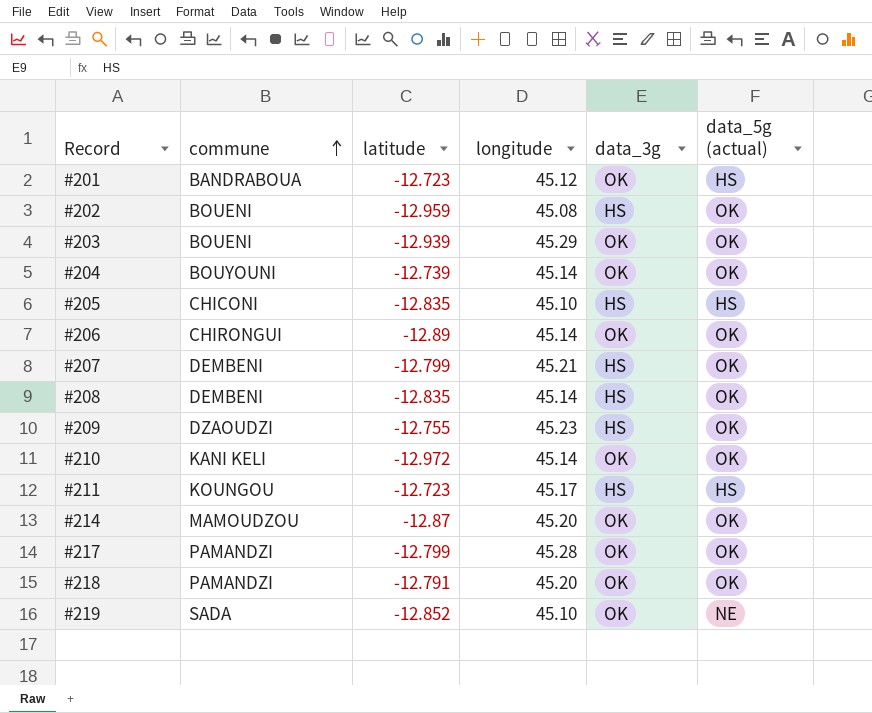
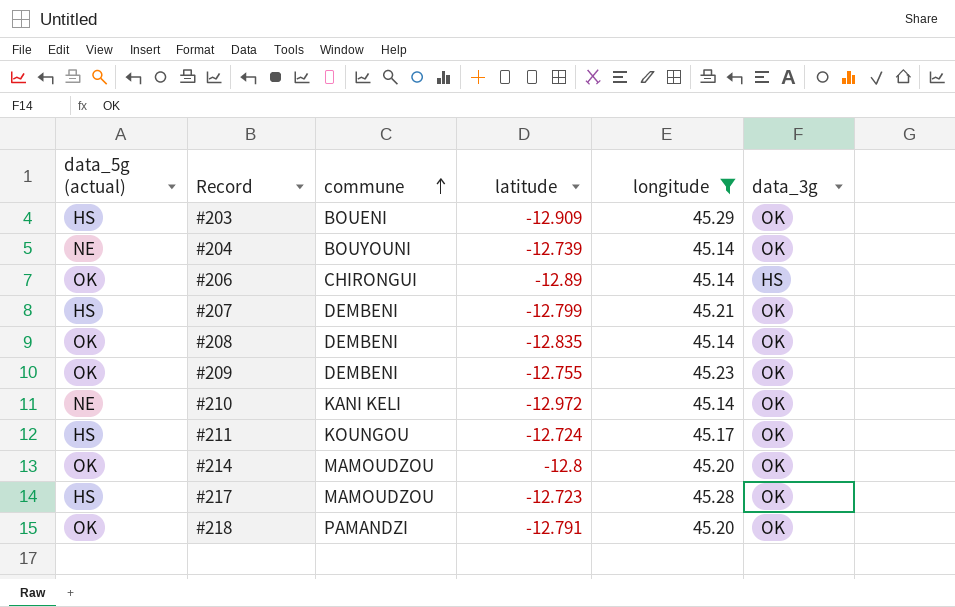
filter: none -> longitude >= 45.14
column data_5g (actual) | position: 6 -> 1
#203 | data_5g (actual): OK -> HS
#203 | latitude: -12.939 -> -12.909
#204 | data_5g (actual): OK -> NE
#206 | data_3g: OK -> HS
#207 | data_5g (actual): OK -> HS
#207 | data_3g: HS -> OK
#208 | data_3g: HS -> OK
#209 | commune: DZAOUDZI -> DEMBENI
#209 | data_3g: HS -> OK
#210 | data_5g (actual): OK -> NE
#211 | latitude: -12.723 -> -12.724
#211 | data_3g: HS -> OK
#214 | latitude: -12.87 -> -12.8
#217 | data_5g (actual): OK -> HS
#217 | commune: PAMANDZI -> MAMOUDZOU
#217 | latitude: -12.799 -> -12.723

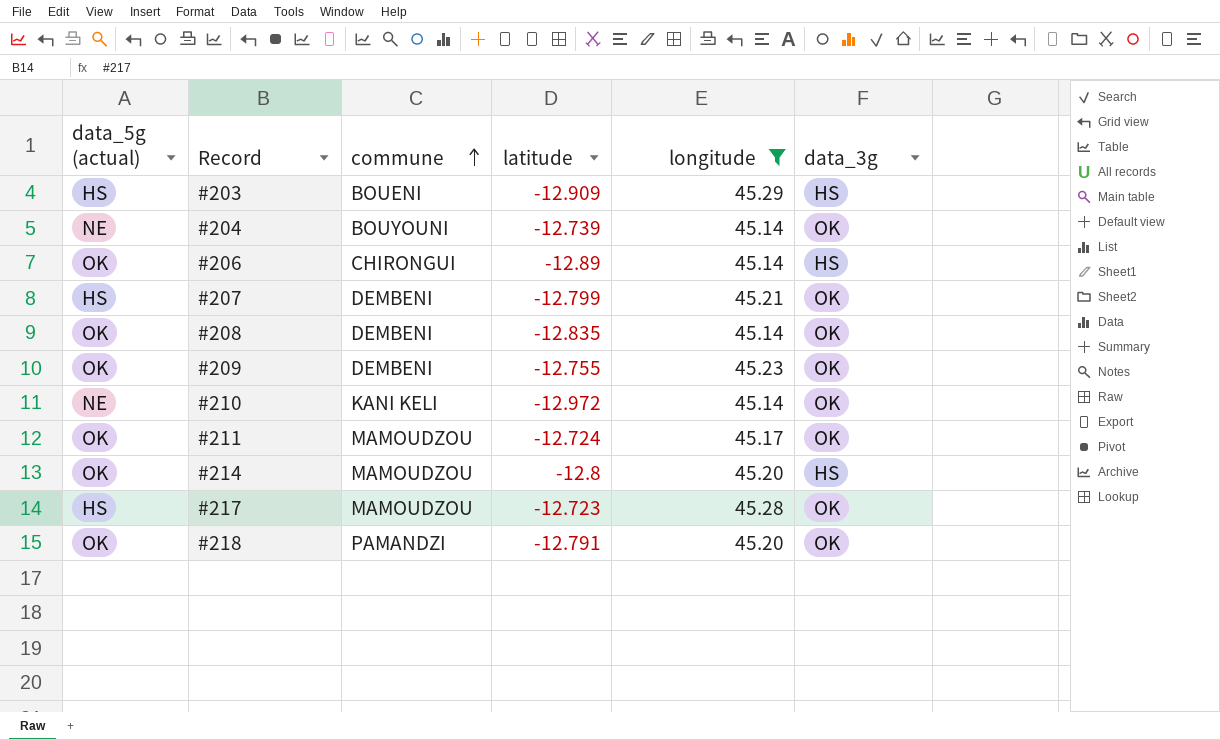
#203 | data_3g: OK -> HS
#211 | data_5g (actual): HS -> OK
#211 | commune: KOUNGOU -> MAMOUDZOU
#214 | data_3g: OK -> HS

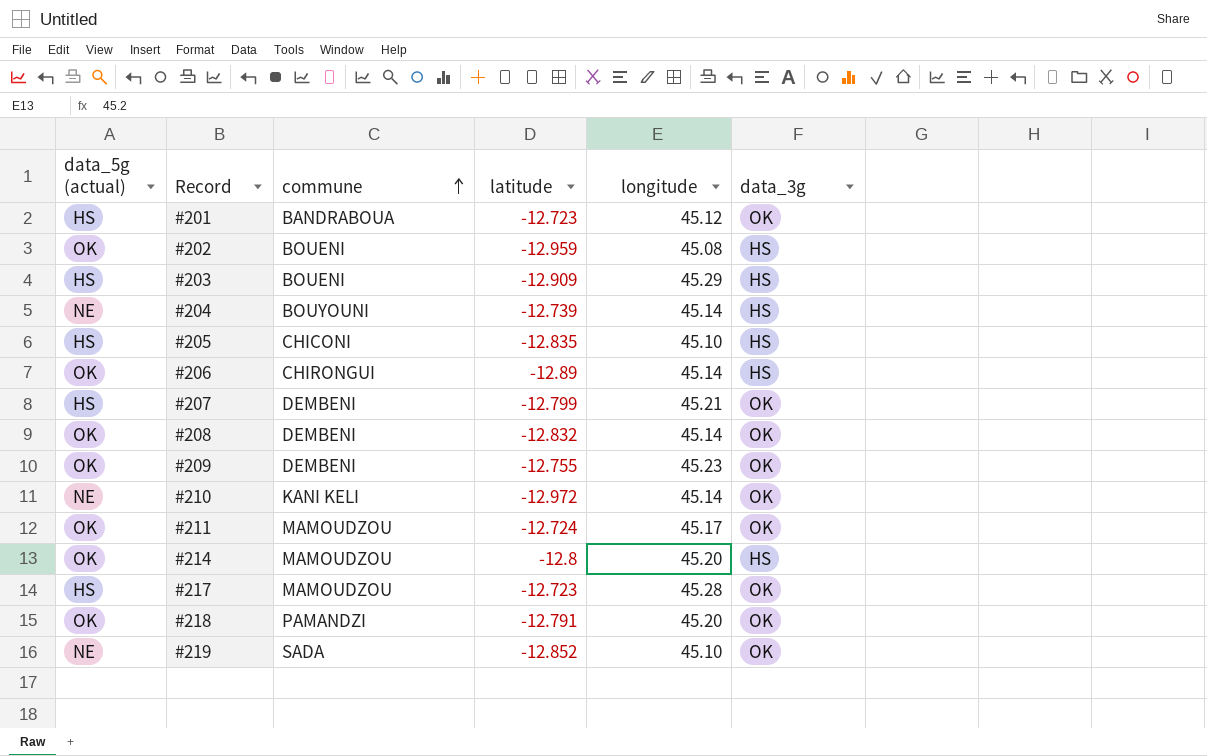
filter: longitude >= 45.14 -> none
#204 | data_3g: OK -> HS
#208 | latitude: -12.835 -> -12.832

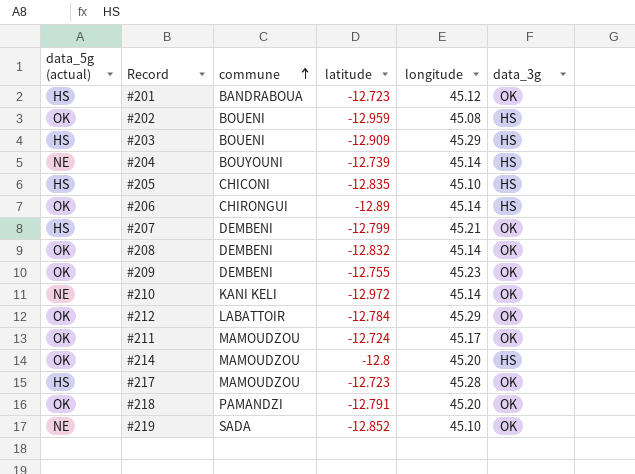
row #212: none -> OK | LABATTOIR | -12.784 | 45.29 | OK

